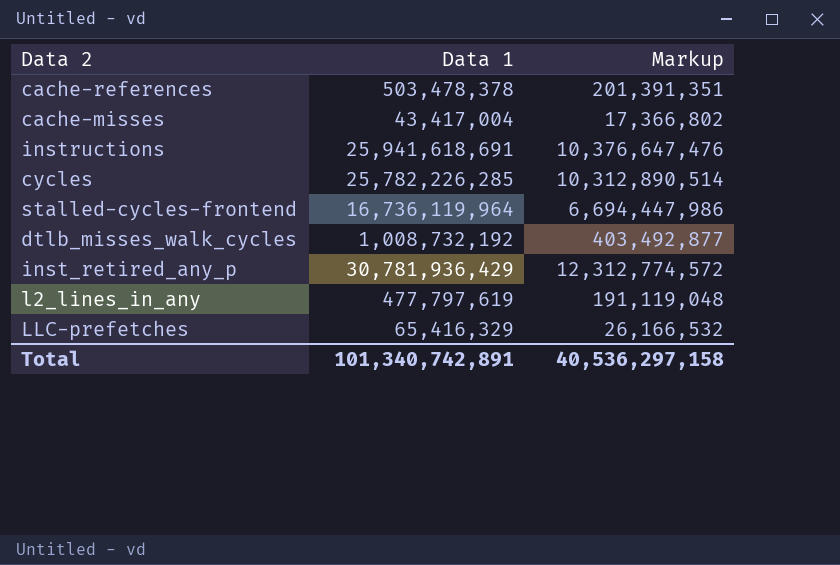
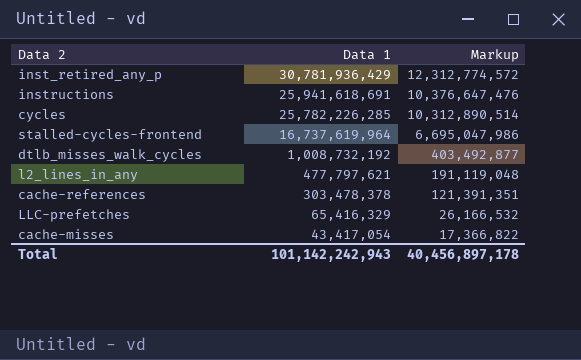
row order: none -> Data 1 descending
stalled-cycles-frontend | Data 1: 16,736,119,964 -> 16,737,619,964
stalled-cycles-frontend | Markup: 6,694,447,986 -> 6,695,047,986
l2_lines_in_any | Data 1: 477,797,619 -> 477,797,621
cache-references | Data 1: 503,478,378 -> 303,478,378
cache-references | Markup: 201,391,351 -> 121,391,351
cache-misses | Data 1: 43,417,004 -> 43,417,054
cache-misses | Markup: 17,366,802 -> 17,366,822
Total | Data 1: 101,340,742,891 -> 101,142,242,943
Total | Markup: 40,536,297,158 -> 40,456,897,178

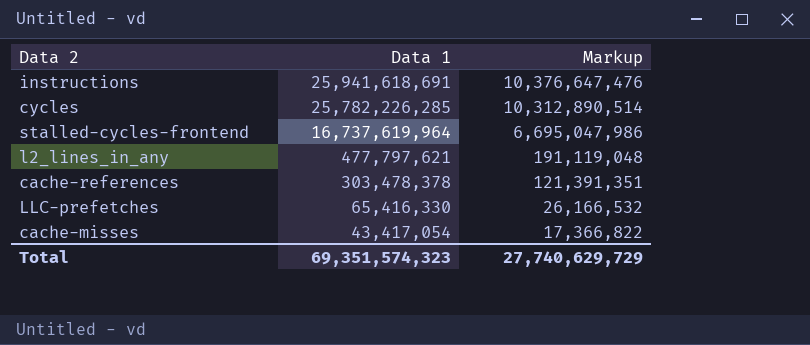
row inst_retired_any_p: 30,781,936,429 | 12,312,774,572 -> none
row dtlb_misses_walk_cycles: 1,008,732,192 | 403,492,877 -> none
LLC-prefetches | Data 1: 65,416,329 -> 65,416,330
Total | Data 1: 101,142,242,943 -> 69,351,574,323
Total | Markup: 40,456,897,178 -> 27,740,629,729

